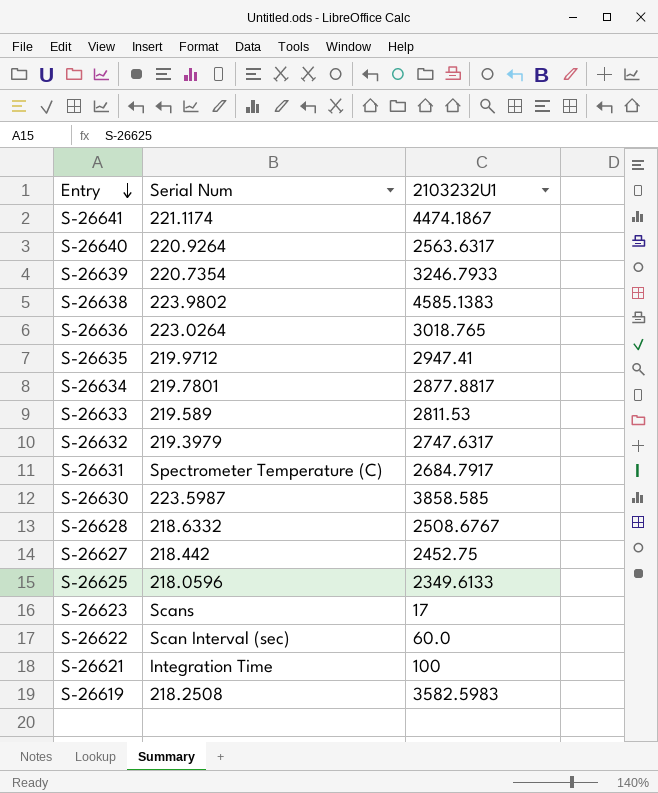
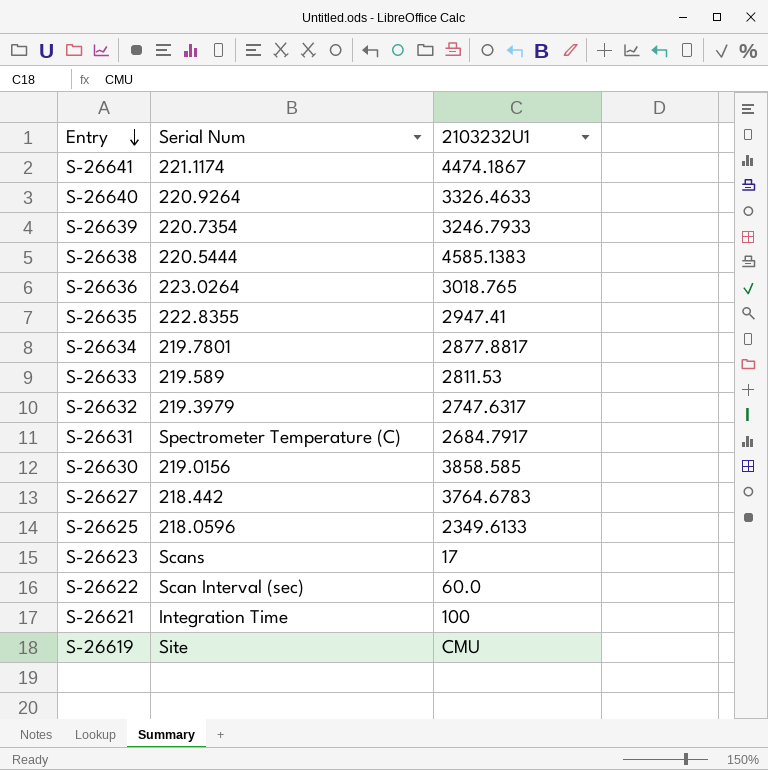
row S-26628: 218.6332 | 2508.6767 -> none
S-26640 | 2103232U1: 2563.6317 -> 3326.4633
S-26638 | Serial Num: 223.9802 -> 220.5444
S-26635 | Serial Num: 219.9712 -> 222.8355
S-26630 | Serial Num: 223.5987 -> 219.0156
S-26627 | 2103232U1: 2452.75 -> 3764.6783
S-26619 | Serial Num: 218.2508 -> Site
S-26619 | 2103232U1: 3582.5983 -> CMU

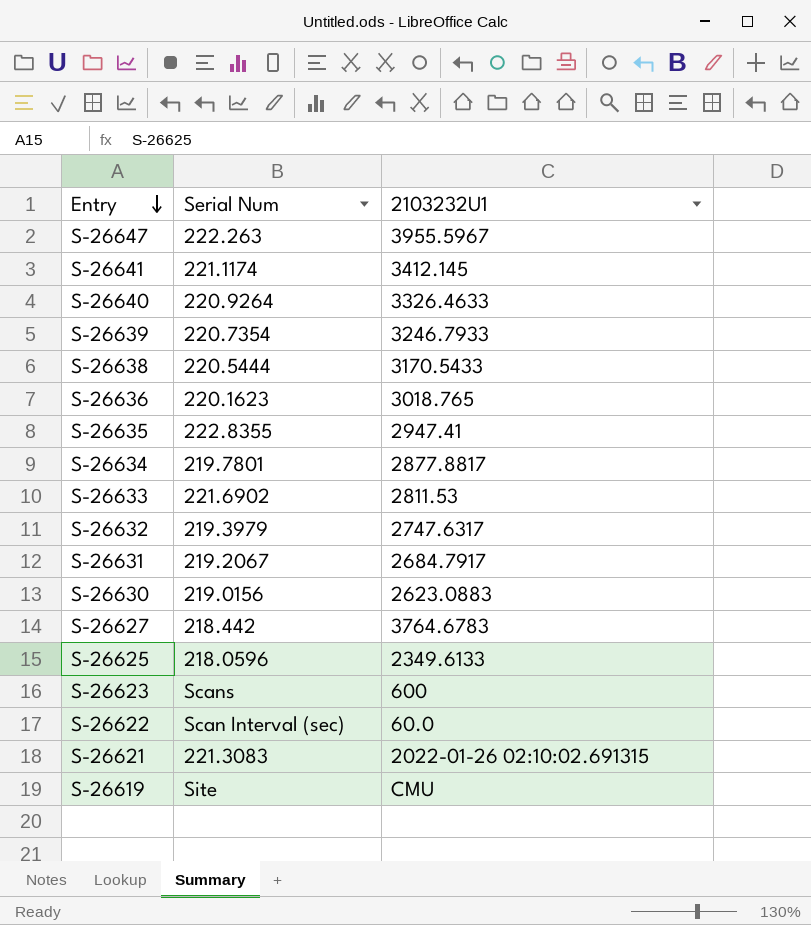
row S-26647: none -> 222.263 | 3955.5967
S-26641 | 2103232U1: 4474.1867 -> 3412.145
S-26638 | 2103232U1: 4585.1383 -> 3170.5433
S-26636 | Serial Num: 223.0264 -> 220.1623
S-26633 | Serial Num: 219.589 -> 221.6902
S-26631 | Serial Num: Spectrometer Temperature (C) -> 219.2067
S-26630 | 2103232U1: 3858.585 -> 2623.0883
S-26623 | 2103232U1: 17 -> 600
S-26621 | Serial Num: Integration Time -> 221.3083
S-26621 | 2103232U1: 100 -> 2022-01-26 02:10:02.691315

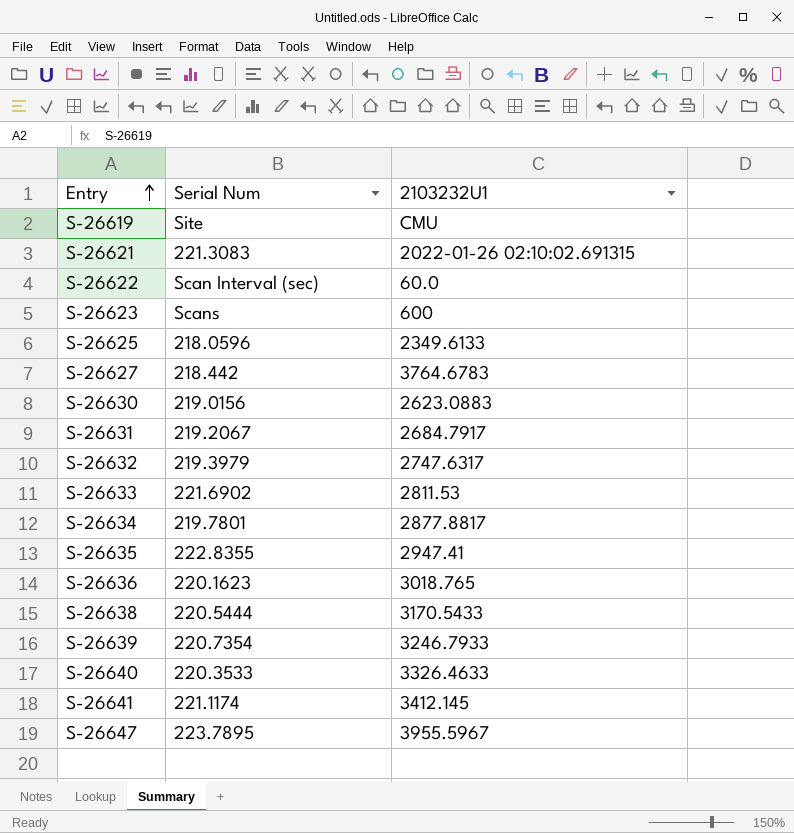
row order: Entry descending -> Entry ascending
S-26640 | Serial Num: 220.9264 -> 220.3533
S-26647 | Serial Num: 222.263 -> 223.7895

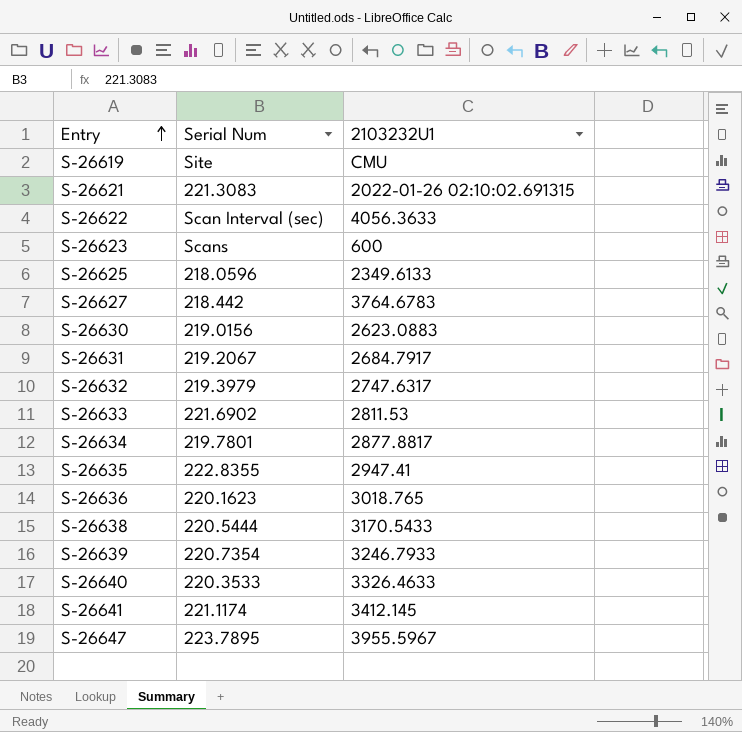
S-26622 | 2103232U1: 60.0 -> 4056.3633

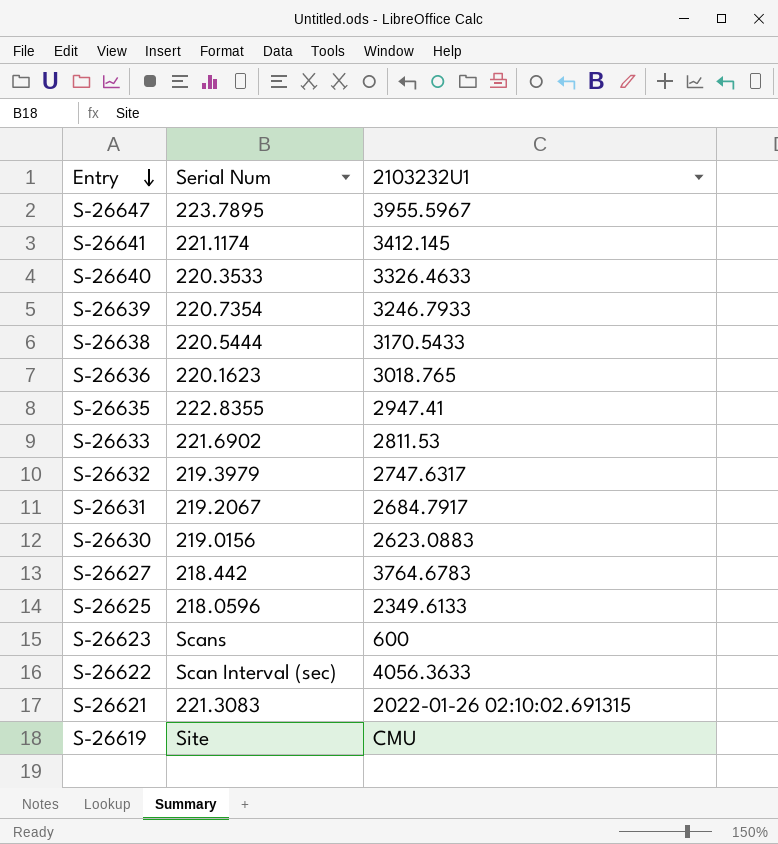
row order: Entry ascending -> Entry descending
row S-26634: 219.7801 | 2877.8817 -> none

